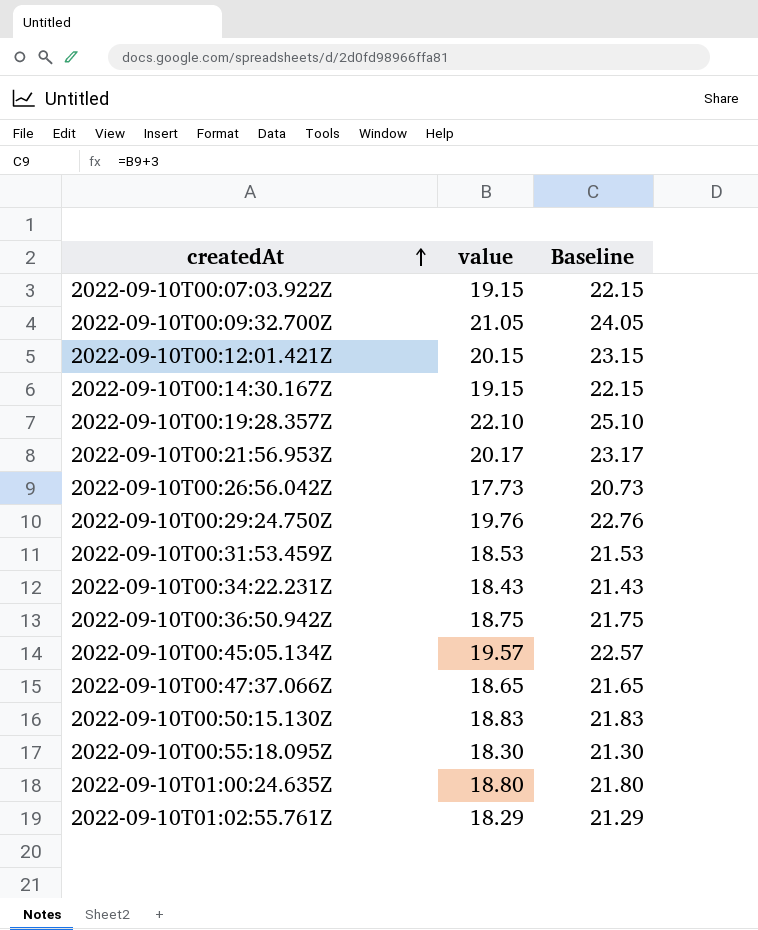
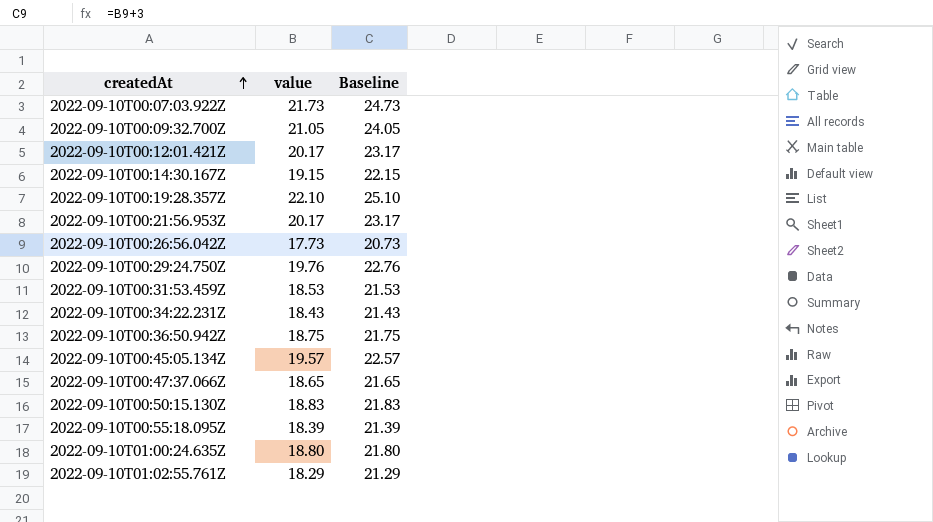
2022-09-10T00:07:03.922Z | value: 19.15 -> 21.73
2022-09-10T00:07:03.922Z | Baseline: 22.15 -> 24.73
2022-09-10T00:12:01.421Z | value: 20.15 -> 20.17
2022-09-10T00:12:01.421Z | Baseline: 23.15 -> 23.17
2022-09-10T00:55:18.095Z | value: 18.30 -> 18.39
2022-09-10T00:55:18.095Z | Baseline: 21.30 -> 21.39

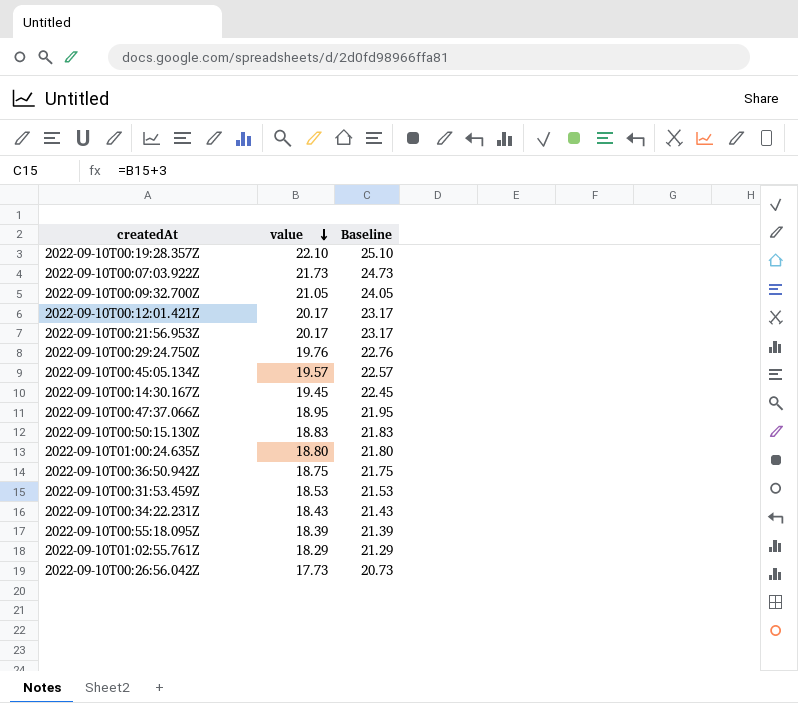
row order: createdAt ascending -> value descending
2022-09-10T00:14:30.167Z | value: 19.15 -> 19.45
2022-09-10T00:14:30.167Z | Baseline: 22.15 -> 22.45
2022-09-10T00:47:37.066Z | value: 18.65 -> 18.95
2022-09-10T00:47:37.066Z | Baseline: 21.65 -> 21.95

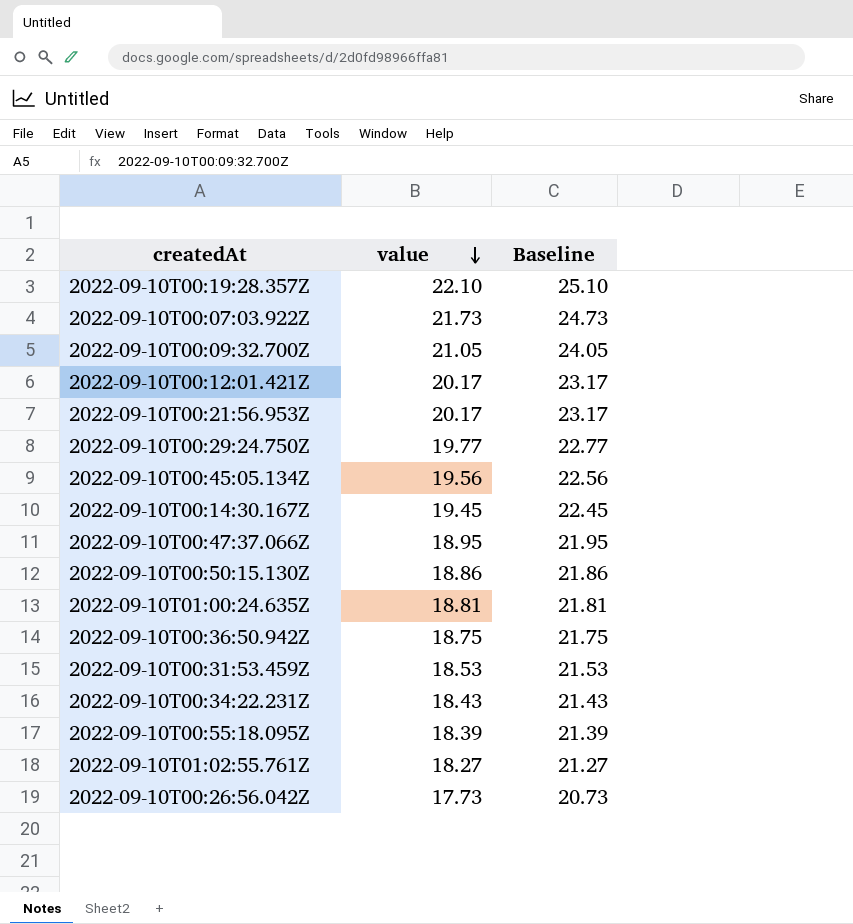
2022-09-10T00:29:24.750Z | value: 19.76 -> 19.77
2022-09-10T00:29:24.750Z | Baseline: 22.76 -> 22.77
2022-09-10T00:45:05.134Z | value: 19.57 -> 19.56
2022-09-10T00:45:05.134Z | Baseline: 22.57 -> 22.56
2022-09-10T00:50:15.130Z | value: 18.83 -> 18.86
2022-09-10T00:50:15.130Z | Baseline: 21.83 -> 21.86
2022-09-10T01:00:24.635Z | value: 18.80 -> 18.81
2022-09-10T01:00:24.635Z | Baseline: 21.80 -> 21.81
2022-09-10T01:02:55.761Z | value: 18.29 -> 18.27
2022-09-10T01:02:55.761Z | Baseline: 21.29 -> 21.27

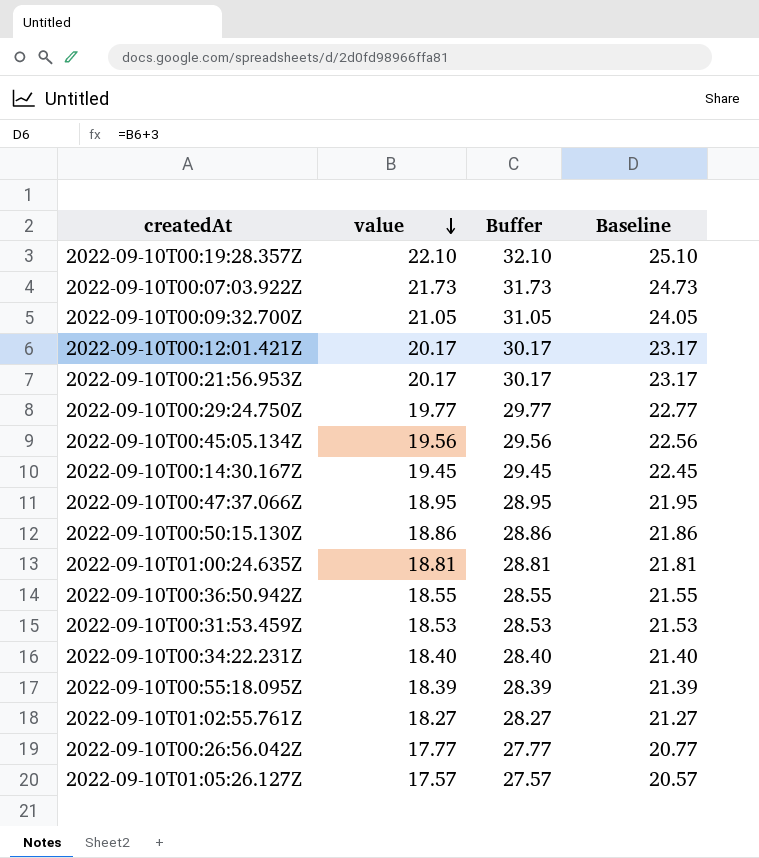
column Buffer | formula: none -> [value] + 10
2022-09-10T00:36:50.942Z | value: 18.75 -> 18.55
2022-09-10T00:36:50.942Z | Baseline: 21.75 -> 21.55
2022-09-10T00:34:22.231Z | value: 18.43 -> 18.40
2022-09-10T00:34:22.231Z | Baseline: 21.43 -> 21.40
2022-09-10T00:26:56.042Z | value: 17.73 -> 17.77
2022-09-10T00:26:56.042Z | Baseline: 20.73 -> 20.77
row 2022-09-10T01:05:26.127Z: none -> 17.57 | 27.57 | 20.57

